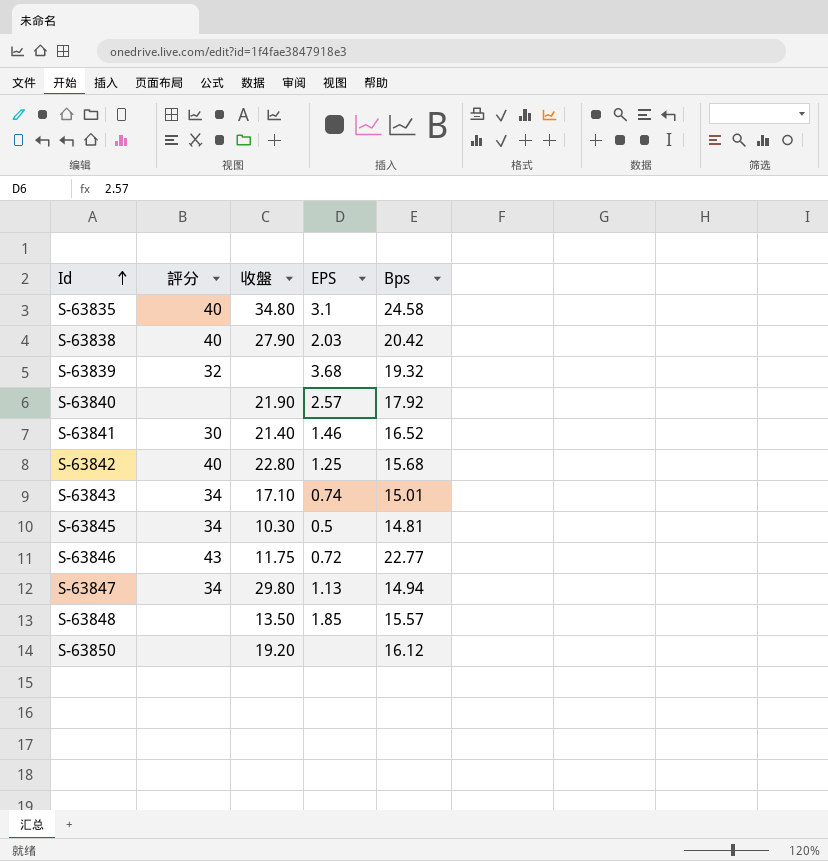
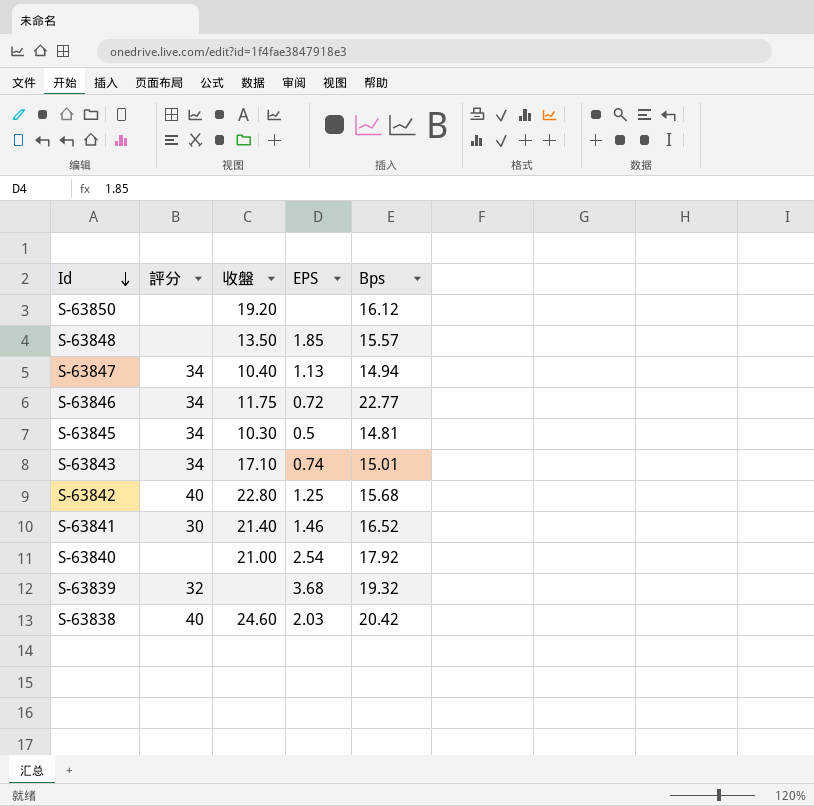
row order: Id ascending -> Id descending
row S-63835: 40 | 34.80 | 3.1 | 24.58 -> none
S-63847 | 收盤: 29.80 -> 10.40
S-63846 | 評分: 43 -> 34
S-63840 | 收盤: 21.90 -> 21.00
S-63840 | EPS: 2.57 -> 2.54
S-63838 | 收盤: 27.90 -> 24.60

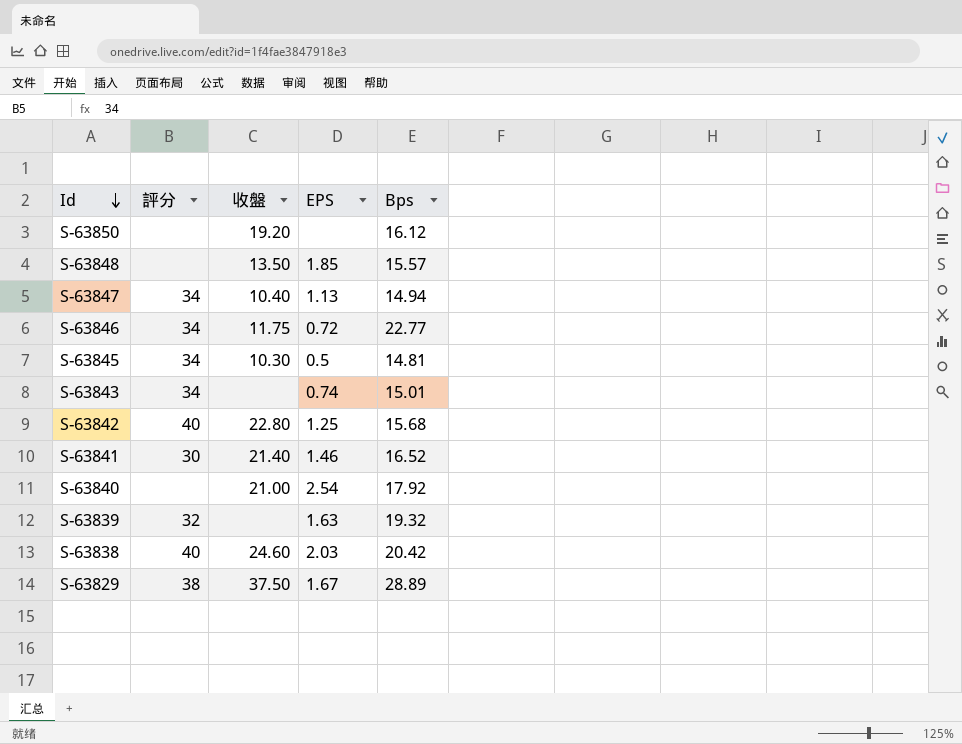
S-63843 | 收盤: 17.10 -> none
S-63839 | EPS: 3.68 -> 1.63
row S-63829: none -> 38 | 37.50 | 1.67 | 28.89

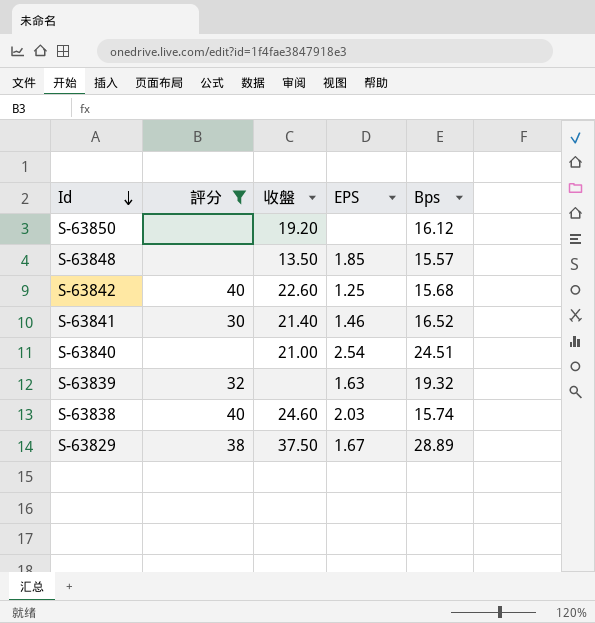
filter: none -> 評分 != 34
S-63842 | 收盤: 22.80 -> 22.60
S-63840 | Bps: 17.92 -> 24.51
S-63838 | Bps: 20.42 -> 15.74

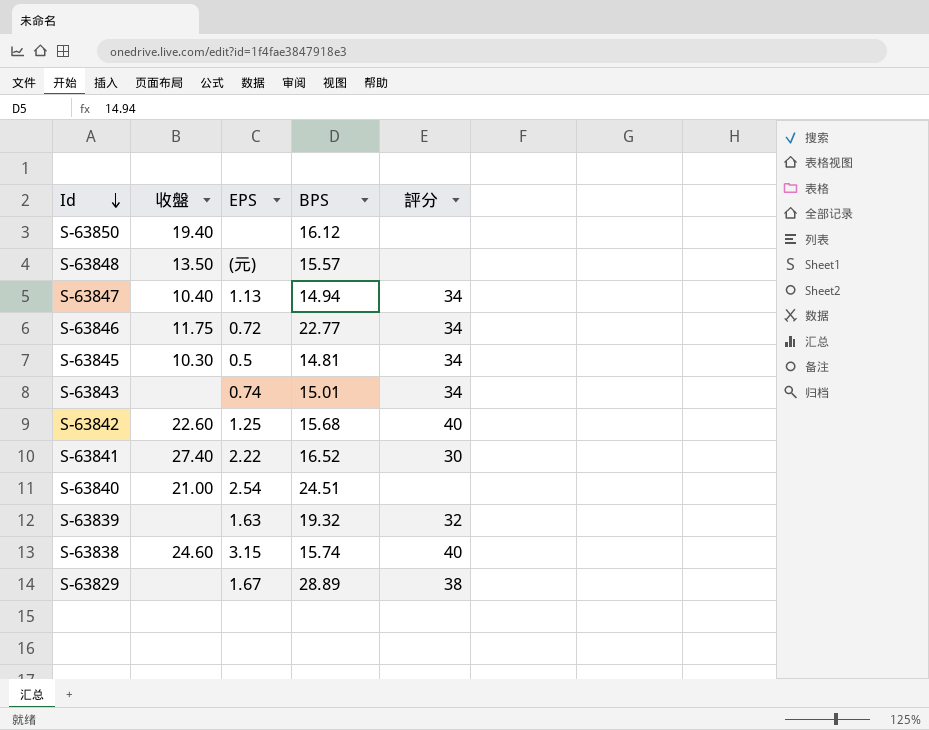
filter: 評分 != 34 -> none
column name: Bps -> BPS
column 評分 | position: 2 -> 5
S-63850 | 收盤: 19.20 -> 19.40
S-63848 | EPS: 1.85 -> (元)
S-63841 | 收盤: 21.40 -> 27.40
S-63841 | EPS: 1.46 -> 2.22
S-63838 | EPS: 2.03 -> 3.15
S-63829 | 收盤: 37.50 -> none

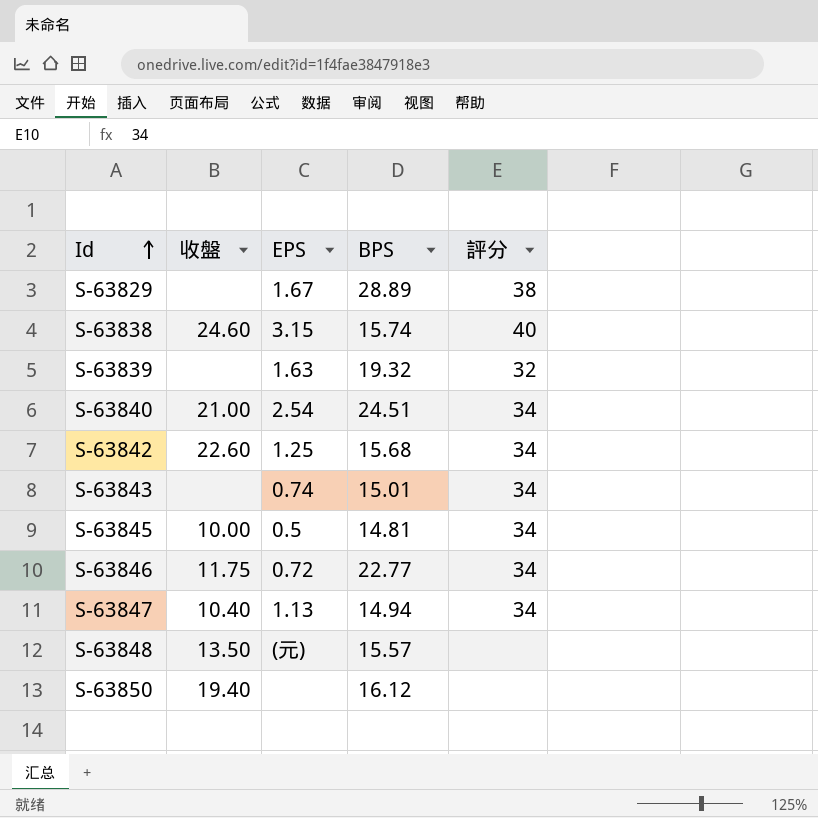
row order: Id descending -> Id ascending
row S-63841: 27.40 | 2.22 | 16.52 | 30 -> none
S-63840 | 評分: none -> 34
S-63842 | 評分: 40 -> 34
S-63845 | 收盤: 10.30 -> 10.00

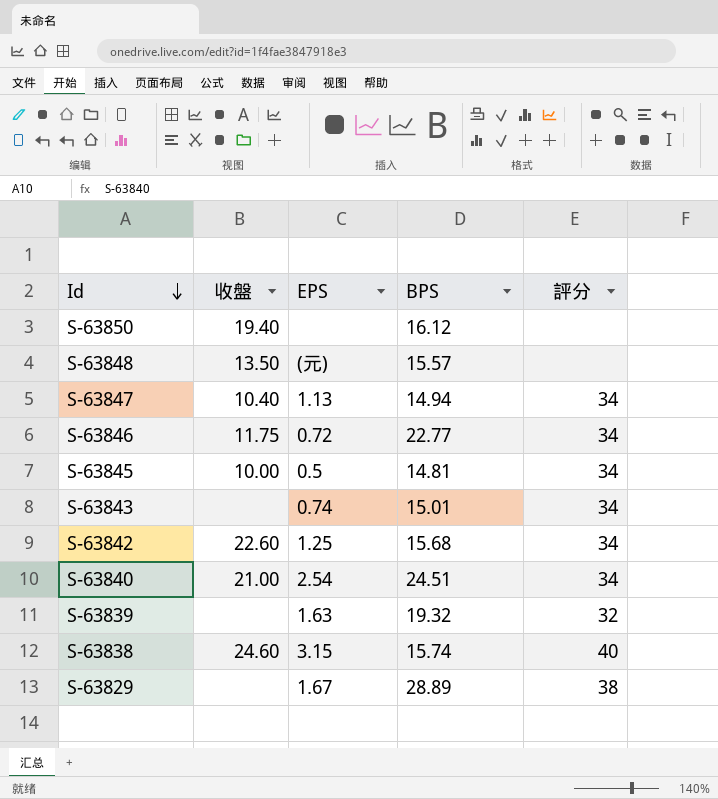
row order: Id ascending -> Id descending

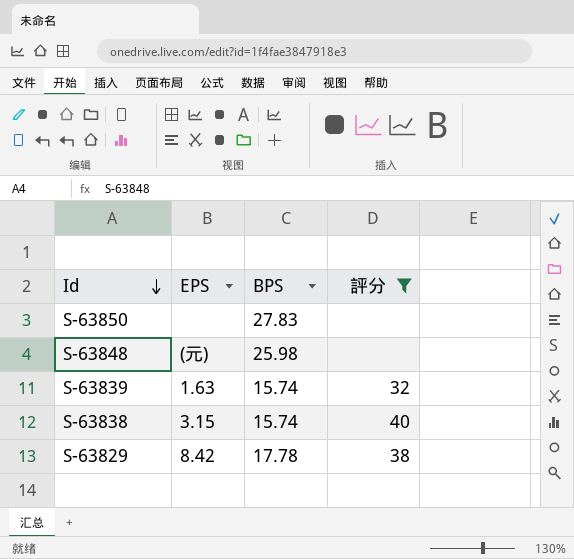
filter: none -> 評分 != 34
column 收盤 | position: 2 -> none
S-63850 | BPS: 16.12 -> 27.83
S-63848 | BPS: 15.57 -> 25.98
S-63839 | BPS: 19.32 -> 15.74
S-63829 | EPS: 1.67 -> 8.42
S-63829 | BPS: 28.89 -> 17.78

